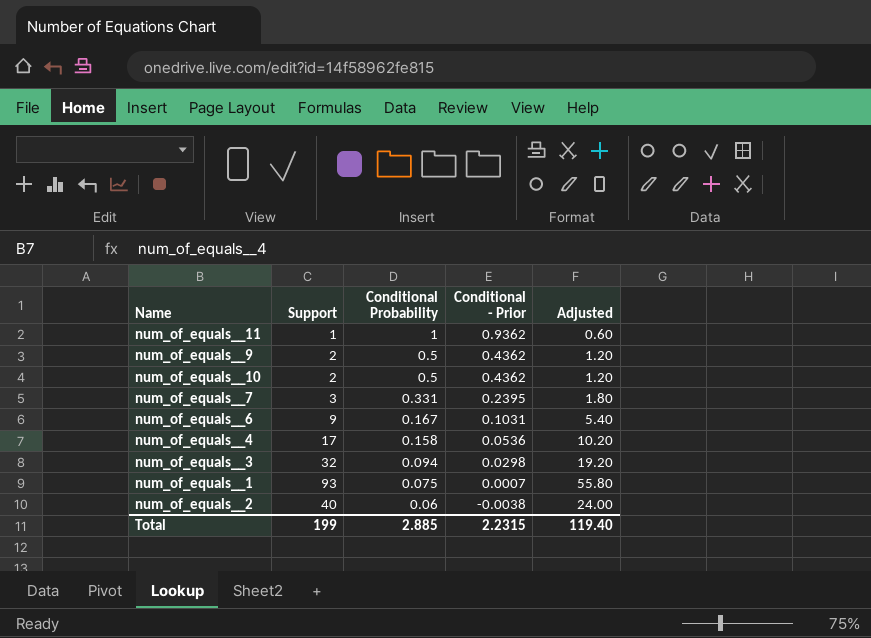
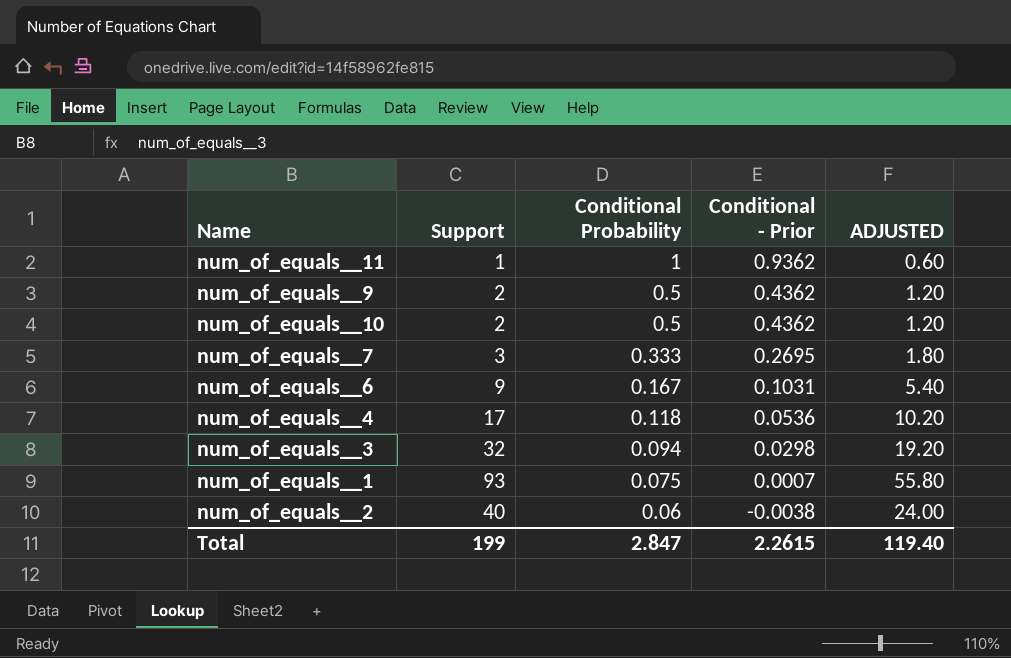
column name: Adjusted -> ADJUSTED
num_of_equals__7 | Conditional Probability: 0.331 -> 0.333
num_of_equals__7 | Conditional - Prior: 0.2395 -> 0.2695
num_of_equals__4 | Conditional Probability: 0.158 -> 0.118
Total | Conditional Probability: 2.885 -> 2.847
Total | Conditional - Prior: 2.2315 -> 2.2615

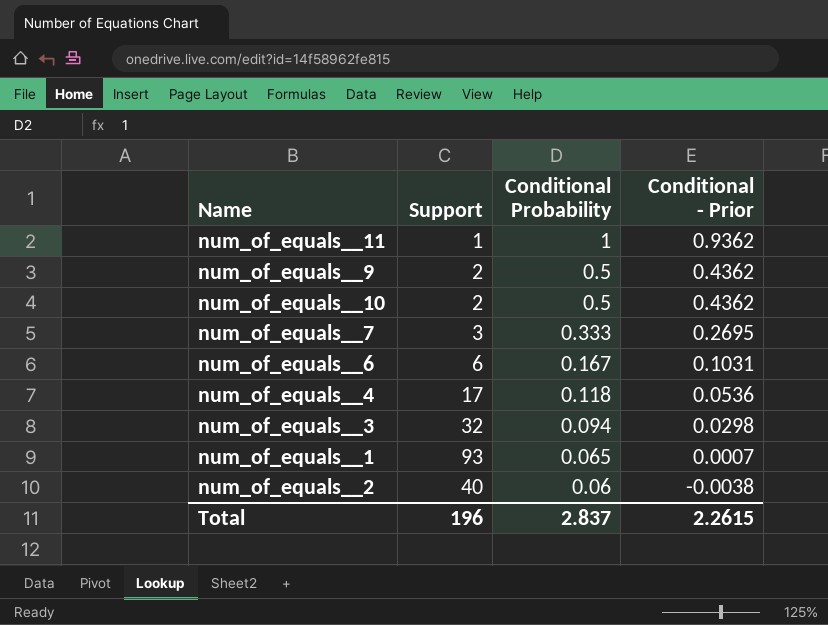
column ADJUSTED | formula: [Support] * 0.6 -> none
num_of_equals__6 | Support: 9 -> 6
num_of_equals__1 | Conditional Probability: 0.075 -> 0.065
Total | Support: 199 -> 196
Total | Conditional Probability: 2.847 -> 2.837

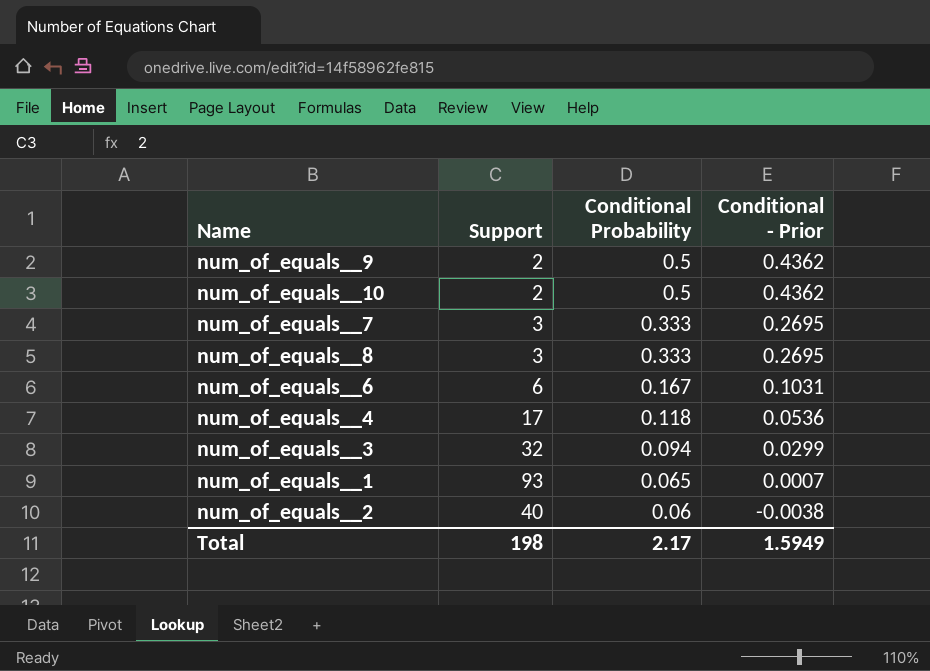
row num_of_equals__11: 1 | 1 | 0.9362 -> none
row num_of_equals__8: none -> 3 | 0.333 | 0.2695
num_of_equals__3 | Conditional - Prior: 0.0298 -> 0.0299
Total | Support: 196 -> 198
Total | Conditional Probability: 2.837 -> 2.17
Total | Conditional - Prior: 2.2615 -> 1.5949

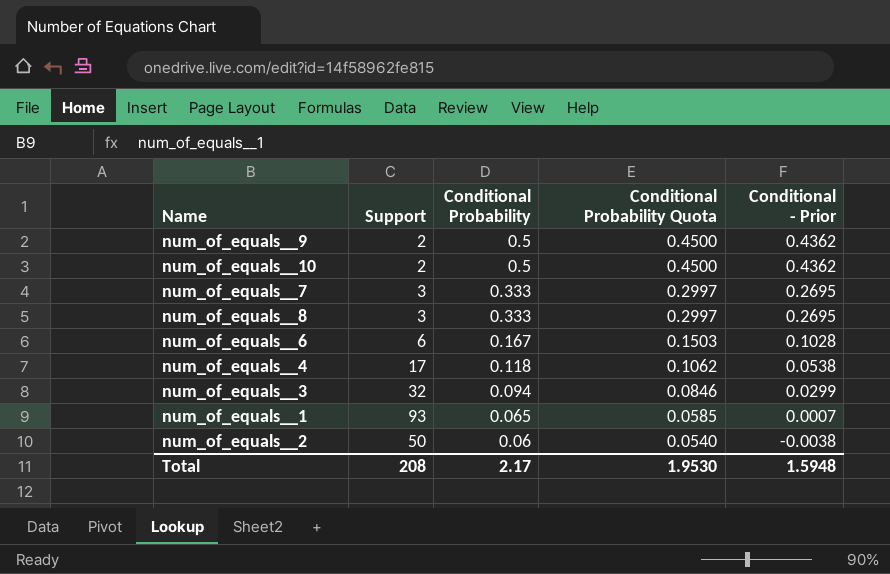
column Conditional Probability Quota | formula: none -> [Conditional Probability] * 0.9
num_of_equals__6 | Conditional - Prior: 0.1031 -> 0.1028
num_of_equals__4 | Conditional - Prior: 0.0536 -> 0.0538
num_of_equals__2 | Support: 40 -> 50
Total | Support: 198 -> 208
Total | Conditional - Prior: 1.5949 -> 1.5948

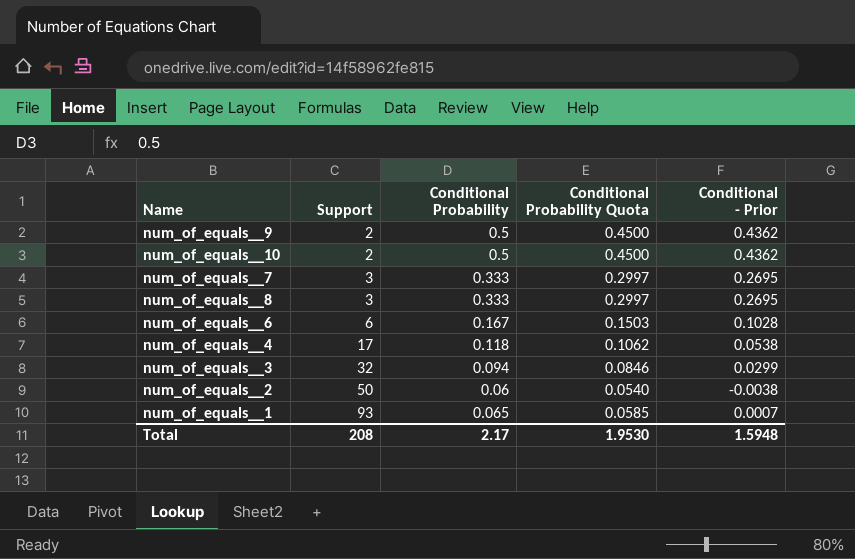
row order: Conditional Probability descending -> Support ascending

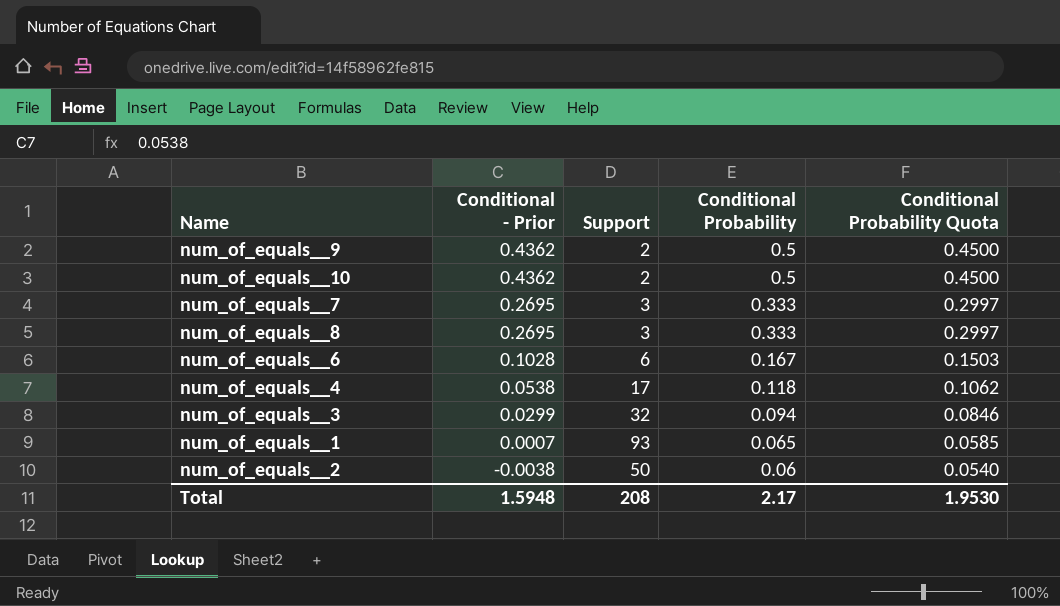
row order: Support ascending -> Conditional - Prior descending
column Conditional - Prior | position: 5 -> 2

